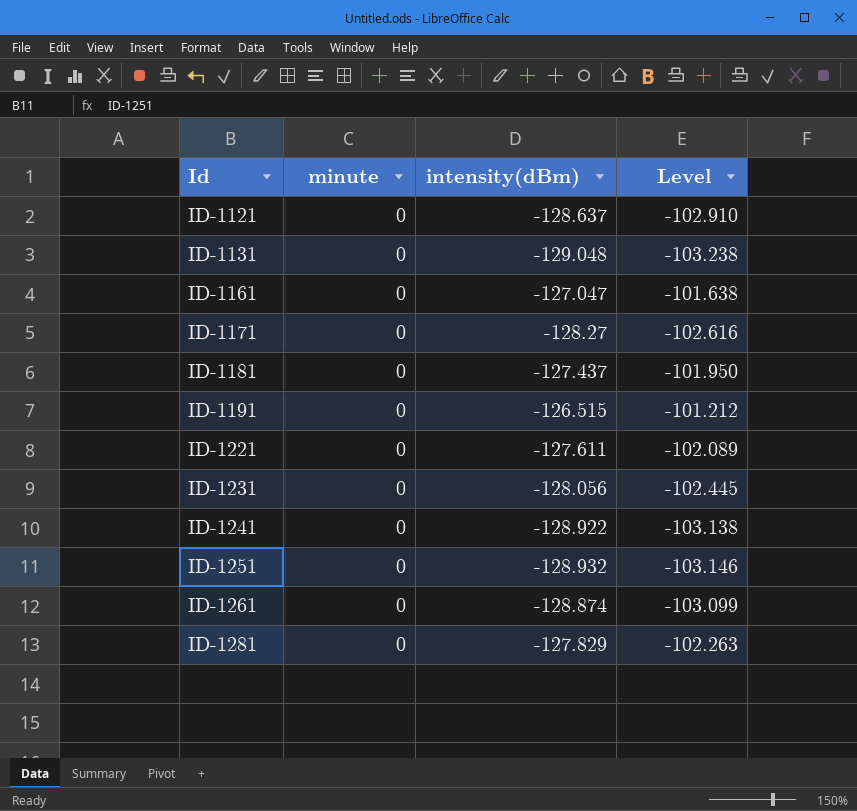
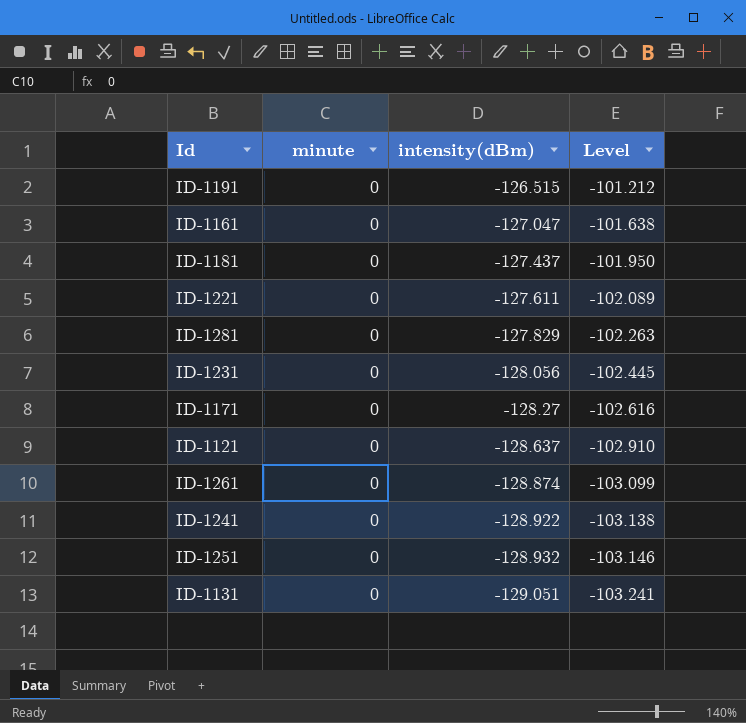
row order: Id ascending -> intensity(dBm) descending
ID-1131 | intensity(dBm): -129.048 -> -129.051
ID-1131 | Level: -103.238 -> -103.241

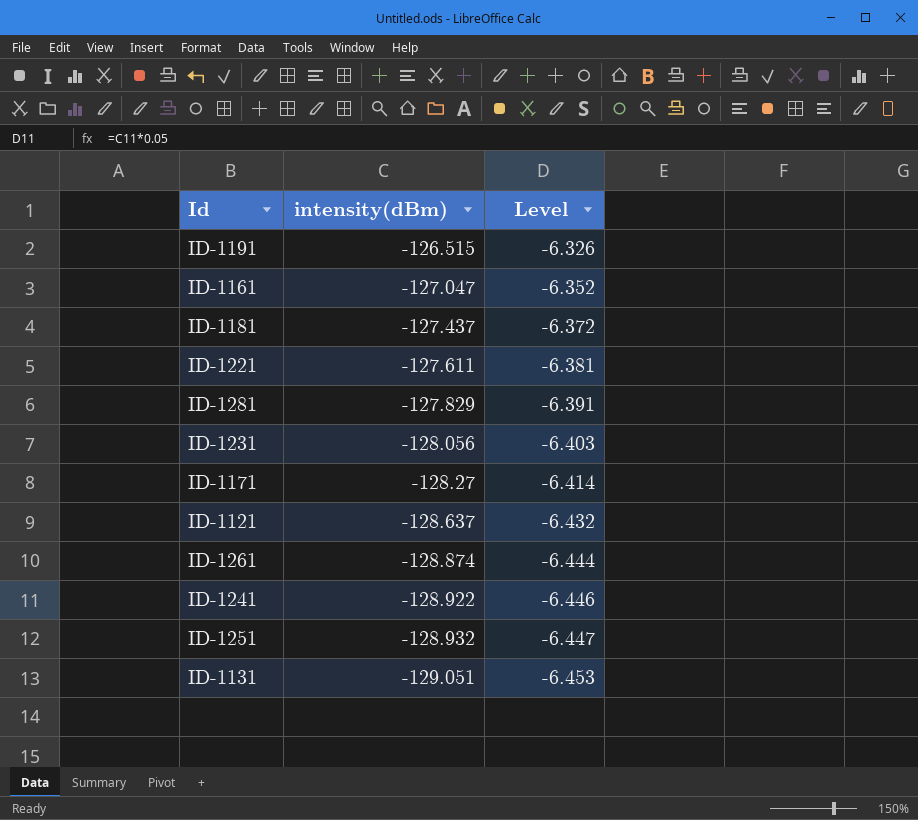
column minute | position: 2 -> none
column Level | formula: [intensity(dBm)] * 0.8 -> [intensity(dBm)] * 0.05

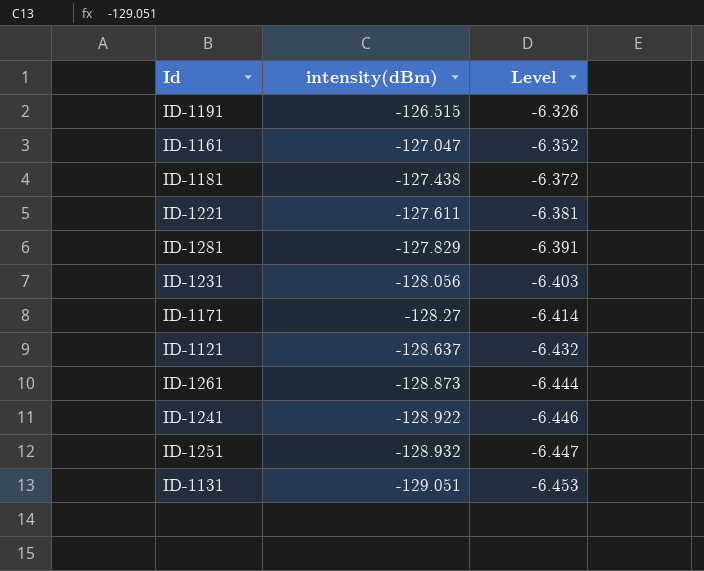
ID-1181 | intensity(dBm): -127.437 -> -127.438
ID-1261 | intensity(dBm): -128.874 -> -128.873

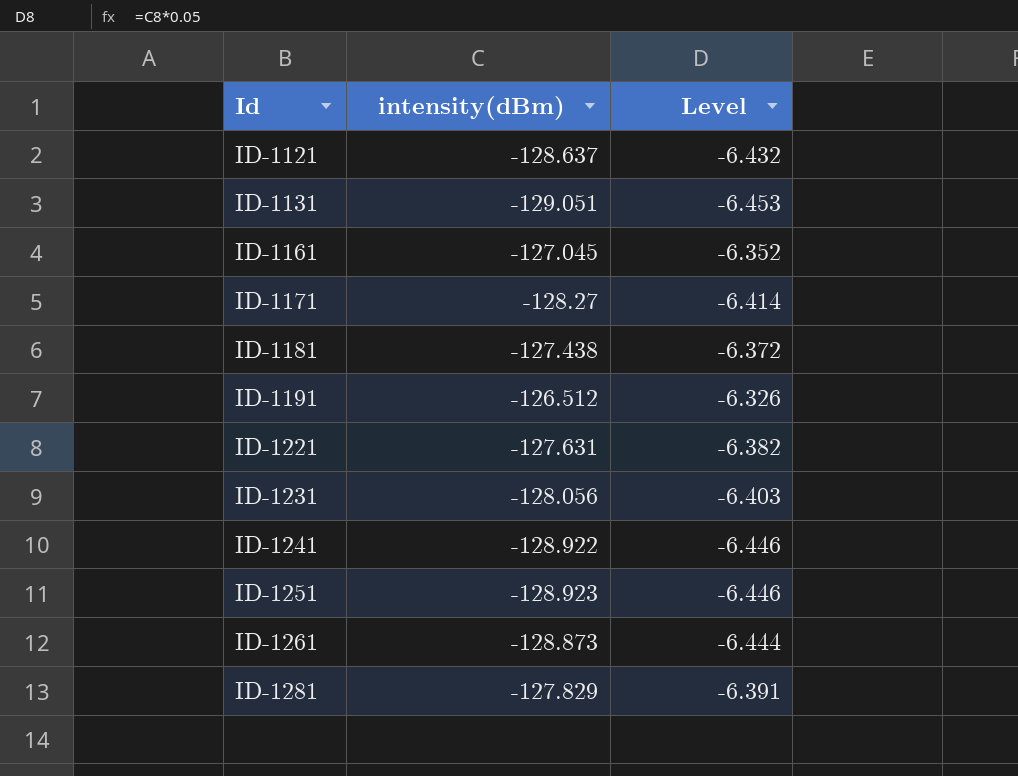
row order: intensity(dBm) descending -> Id ascending
ID-1161 | intensity(dBm): -127.047 -> -127.045
ID-1191 | intensity(dBm): -126.515 -> -126.512
ID-1221 | intensity(dBm): -127.611 -> -127.631
ID-1221 | Level: -6.381 -> -6.382
ID-1251 | intensity(dBm): -128.932 -> -128.923
ID-1251 | Level: -6.447 -> -6.446

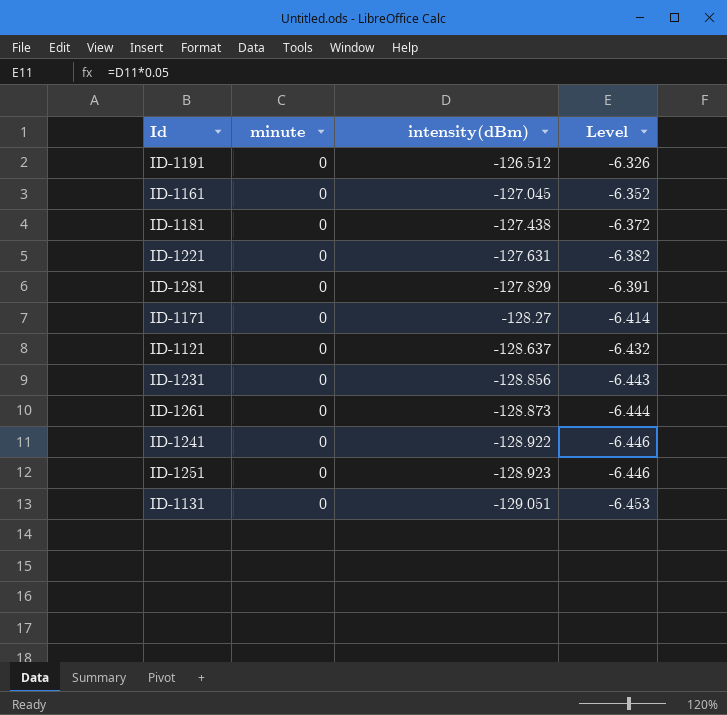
row order: Id ascending -> intensity(dBm) descending
column minute | position: none -> 2
ID-1231 | intensity(dBm): -128.056 -> -128.856
ID-1231 | Level: -6.403 -> -6.443

